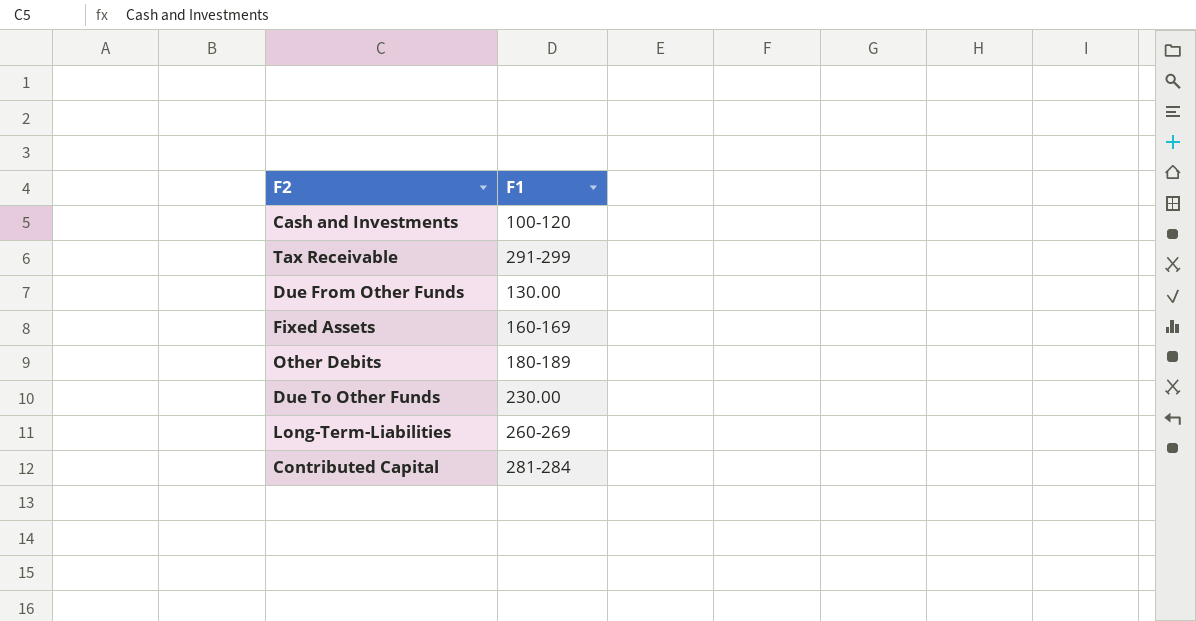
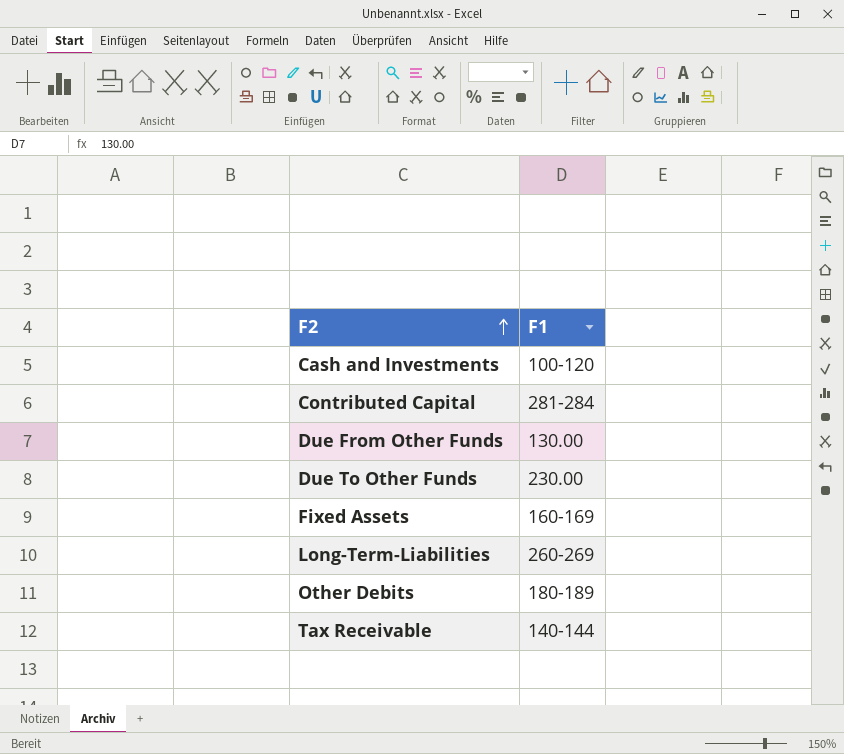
row order: none -> F2 ascending
Tax Receivable | F1: 291-299 -> 140-144

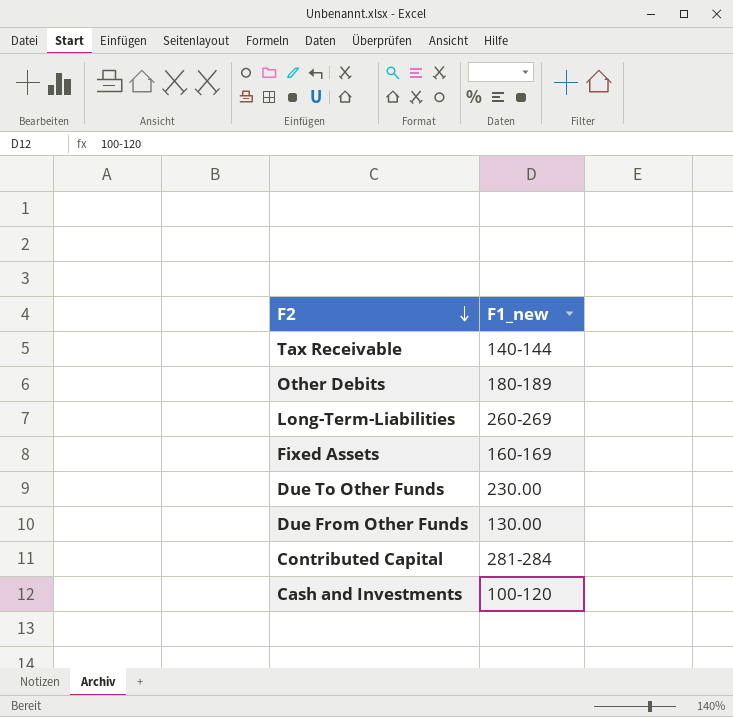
row order: F2 ascending -> F2 descending
column name: F1 -> F1_new

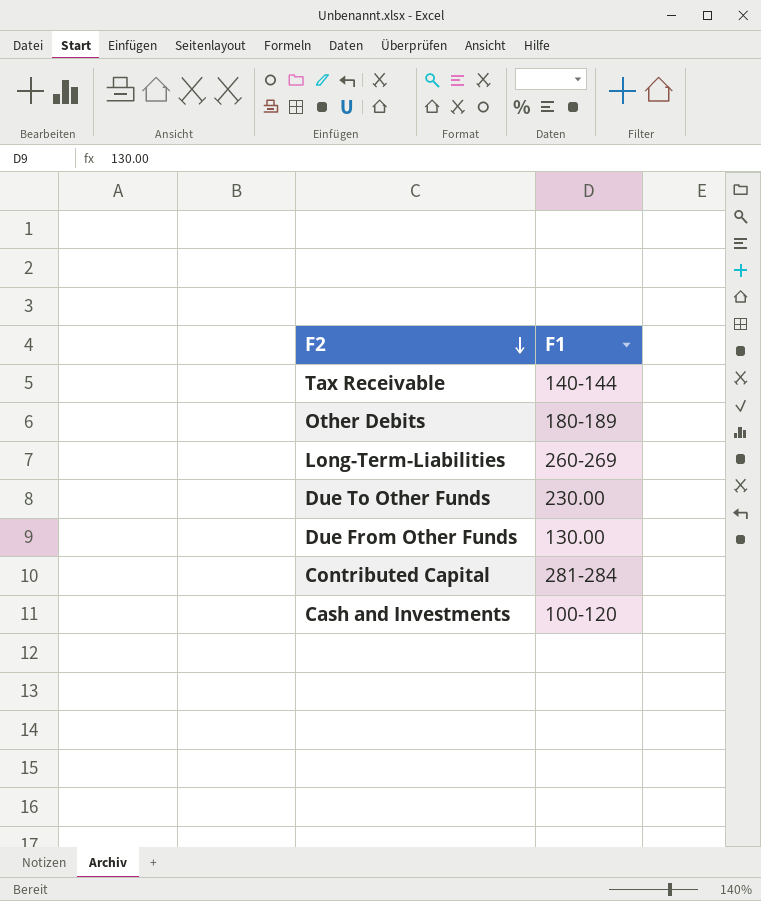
column name: F1_new -> F1
row Fixed Assets: 160-169 -> none

